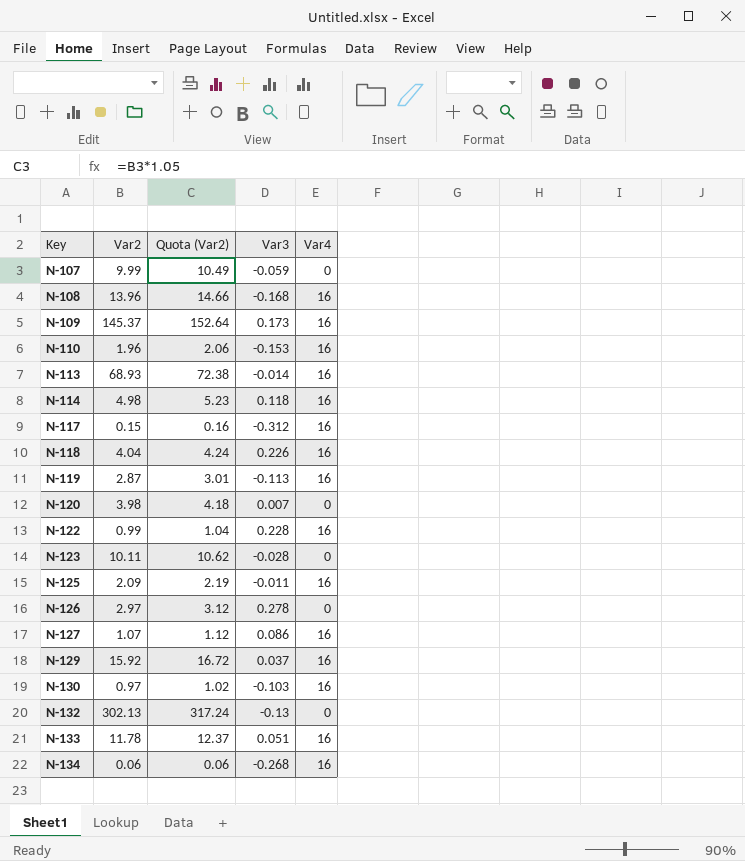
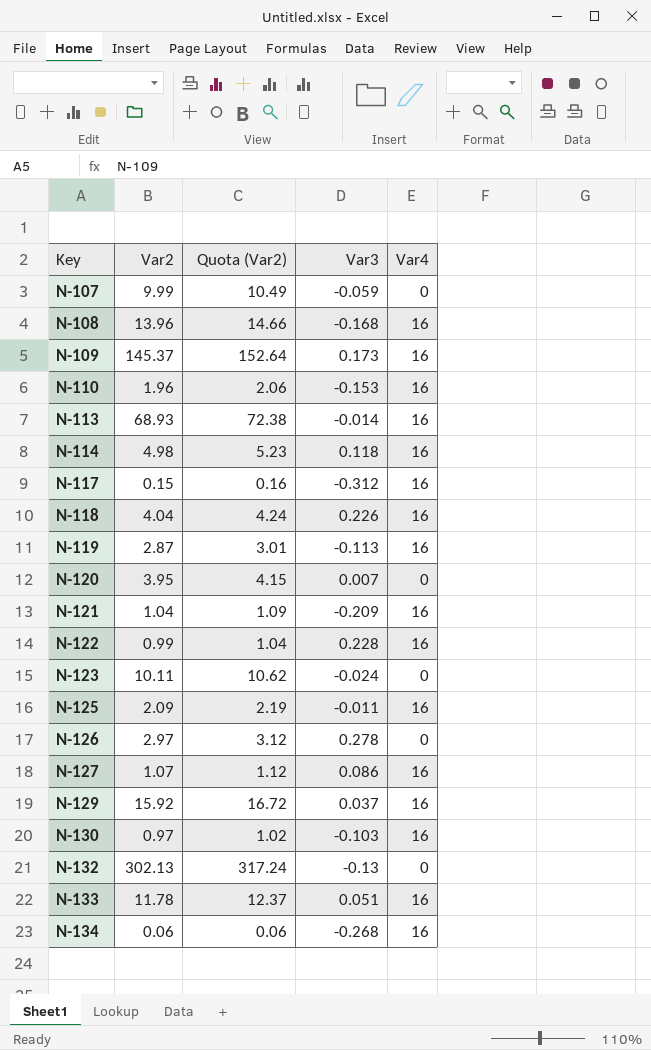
N-120 | Var2: 3.98 -> 3.95
N-120 | Quota (Var2): 4.18 -> 4.15
row N-121: none -> 1.04 | 1.09 | -0.209 | 16
N-123 | Var3: -0.028 -> -0.024

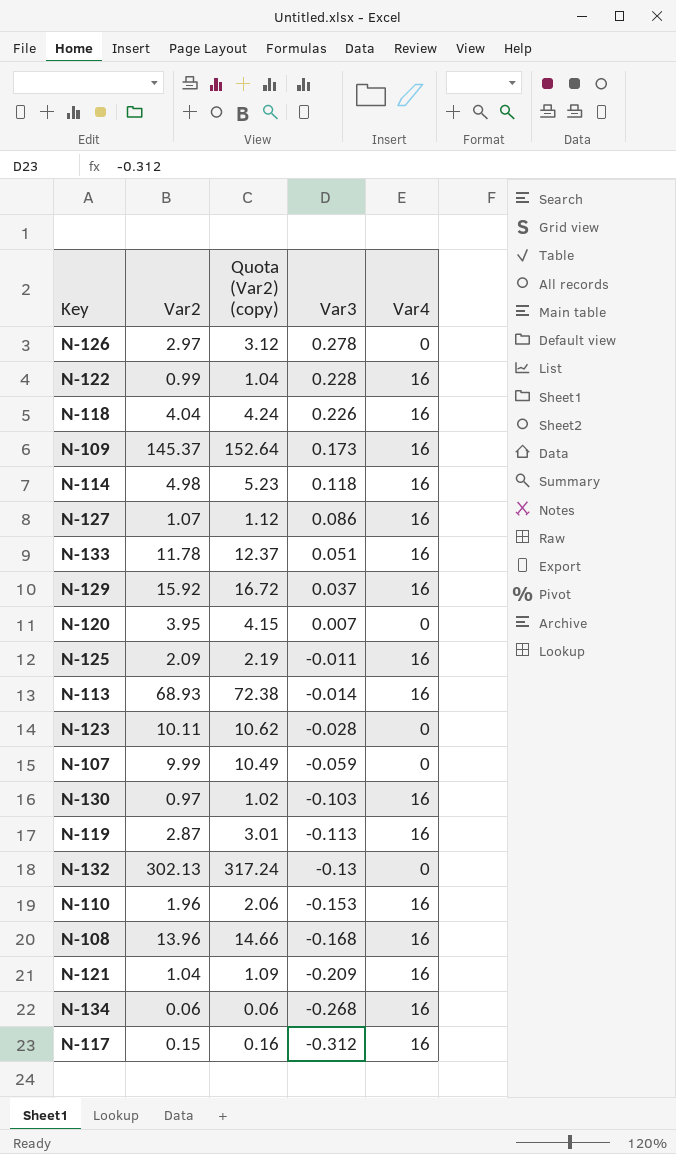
row order: Key ascending -> Var3 descending
column name: Quota (Var2) -> Quota (Var2) (copy)
N-123 | Var3: -0.024 -> -0.028

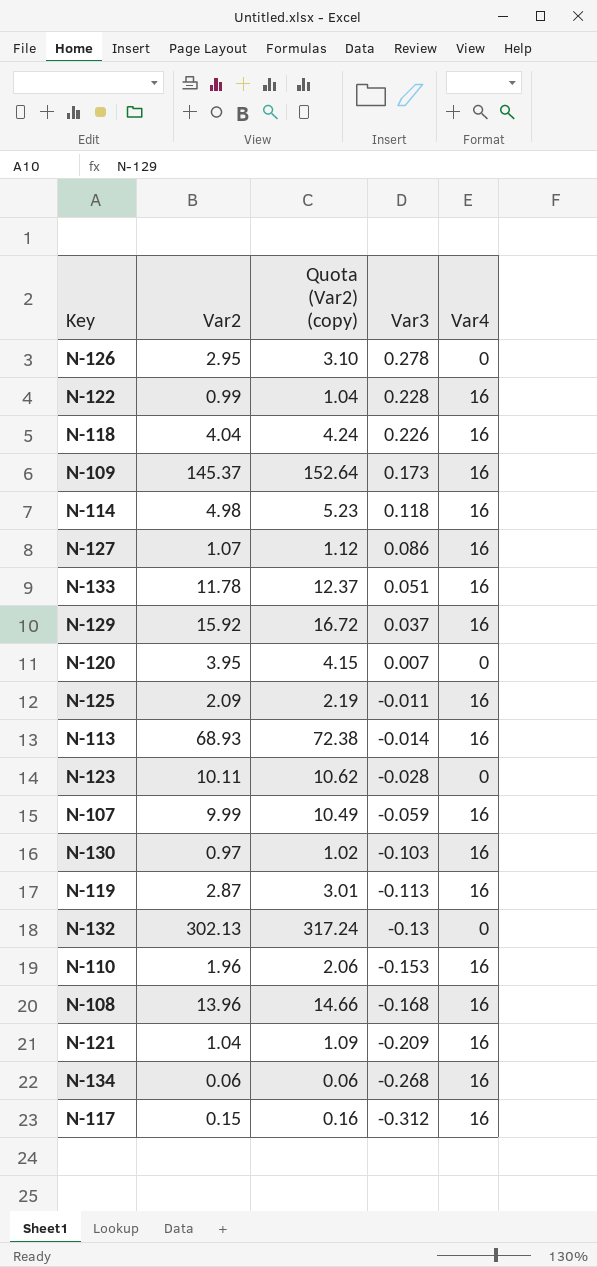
N-126 | Var2: 2.97 -> 2.95
N-126 | Quota (Var2) (copy): 3.12 -> 3.10
N-107 | Var4: 0 -> 16

